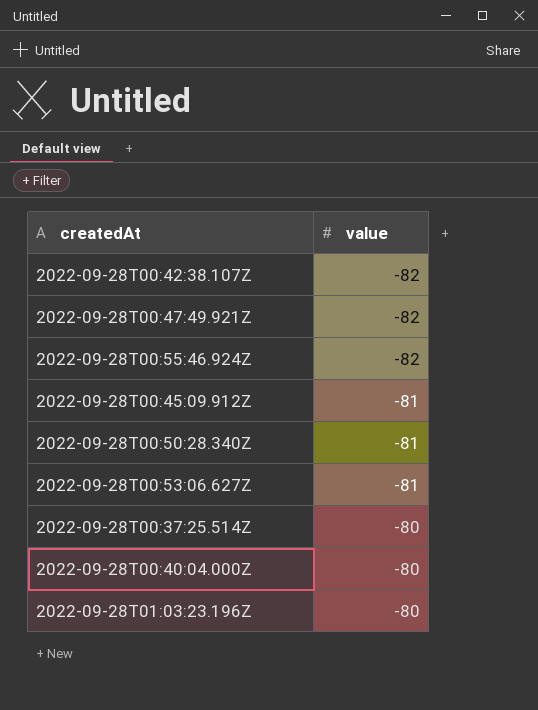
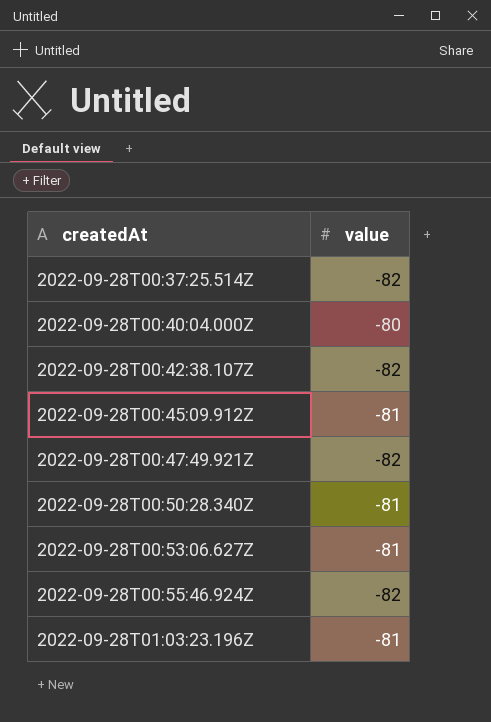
row order: value ascending -> createdAt ascending
2022-09-28T00:37:25.514Z | value: -80 -> -82
2022-09-28T01:03:23.196Z | value: -80 -> -81

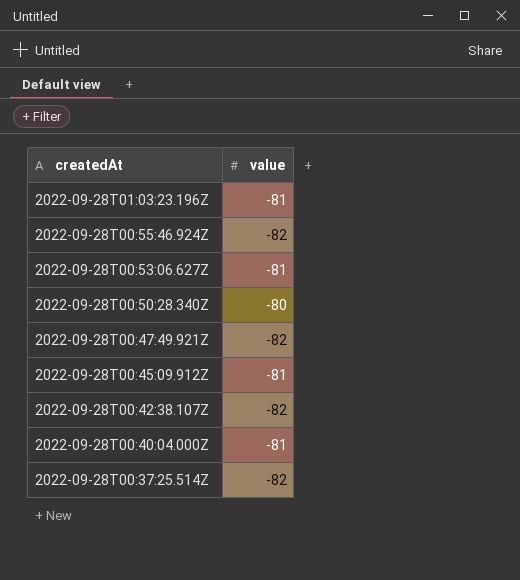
row order: createdAt ascending -> createdAt descending
2022-09-28T00:50:28.340Z | value: -81 -> -80
2022-09-28T00:40:04.000Z | value: -80 -> -81

